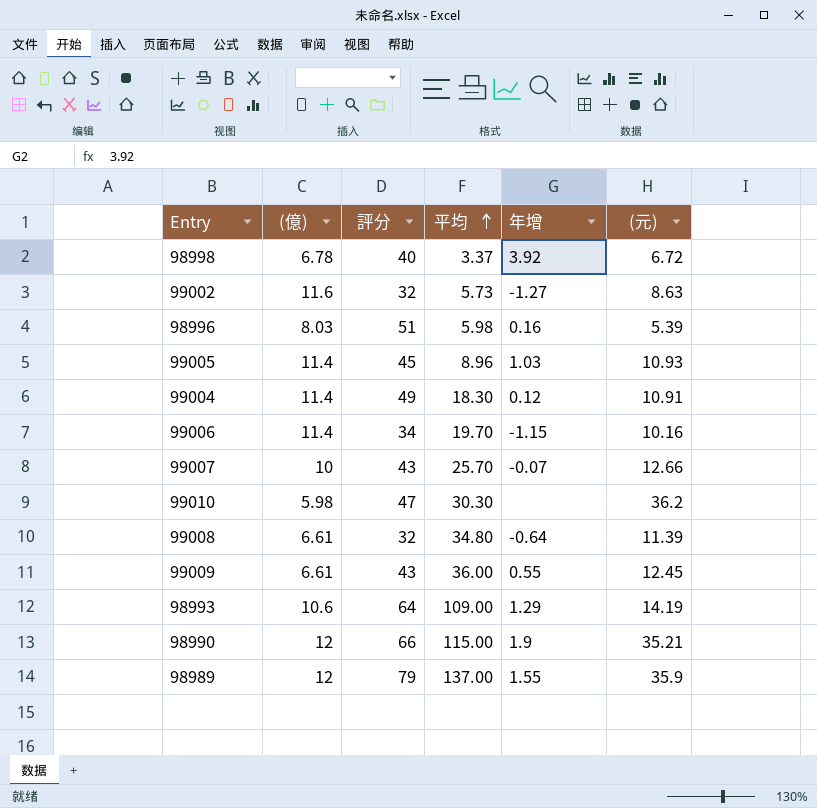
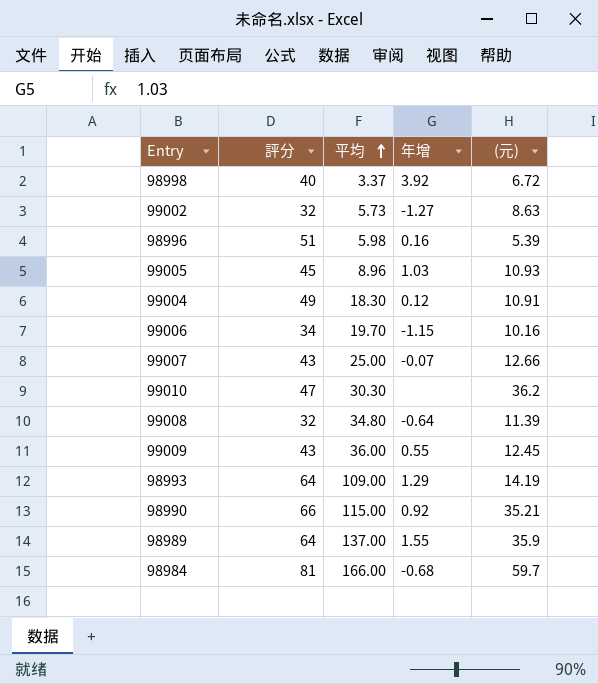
column (億) | position: 2 -> none
99007 | 平均: 25.70 -> 25.00
98990 | 年增: 1.9 -> 0.92
98989 | 評分: 79 -> 64
row 98984: none -> 81 | 166.00 | -0.68 | 59.7

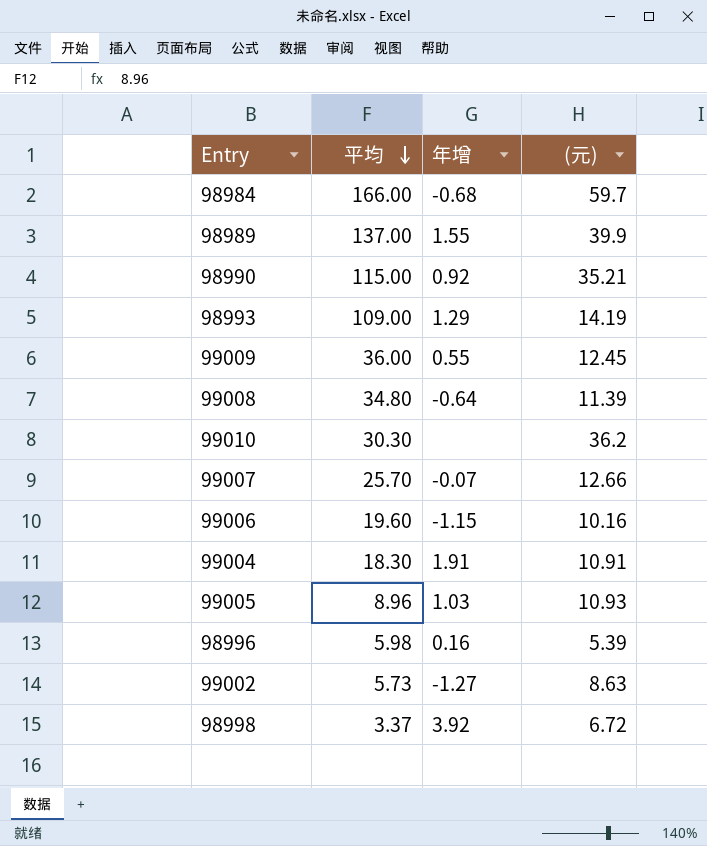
row order: 平均 ascending -> 平均 descending
column 評分 | position: 2 -> none
98989 | (元): 35.9 -> 39.9
99007 | 平均: 25.00 -> 25.70
99006 | 平均: 19.70 -> 19.60
99004 | 年增: 0.12 -> 1.91

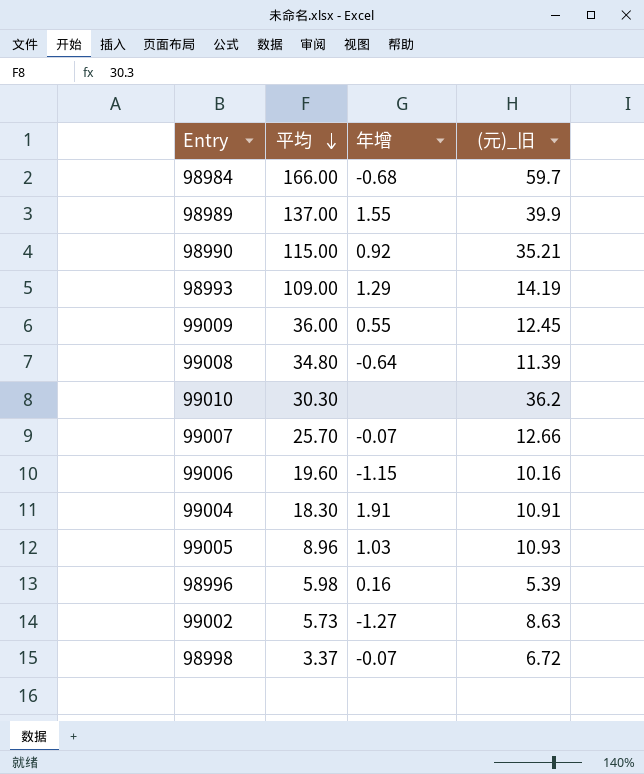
column name: (元) -> (元)_旧
98998 | 年增: 3.92 -> -0.07

